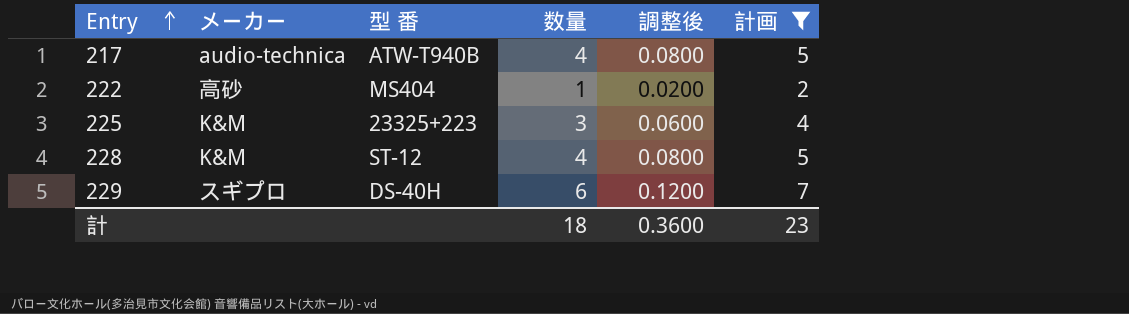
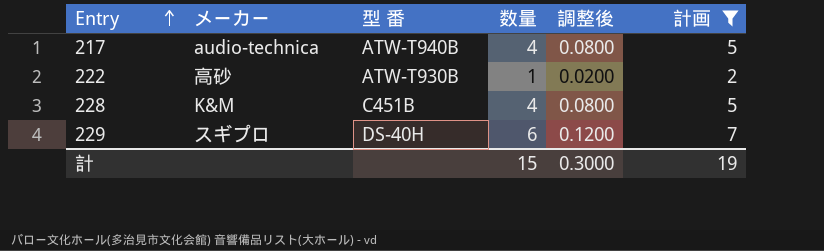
row 225: K&M | 23325+223 | 3 | 0.0600 | 4 -> none
222 | 型 番: MS404 -> ATW-T930B
228 | 型 番: ST-12 -> C451B
計 | 数量: 18 -> 15
計 | 調整後: 0.3600 -> 0.3000
計 | 計画: 23 -> 19

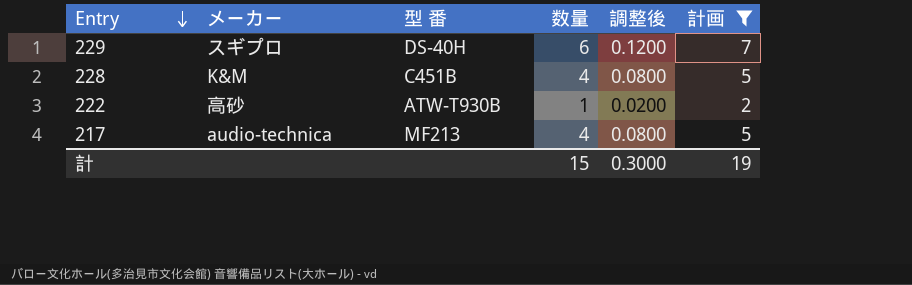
row order: Entry ascending -> Entry descending
217 | 型 番: ATW-T940B -> MF213

